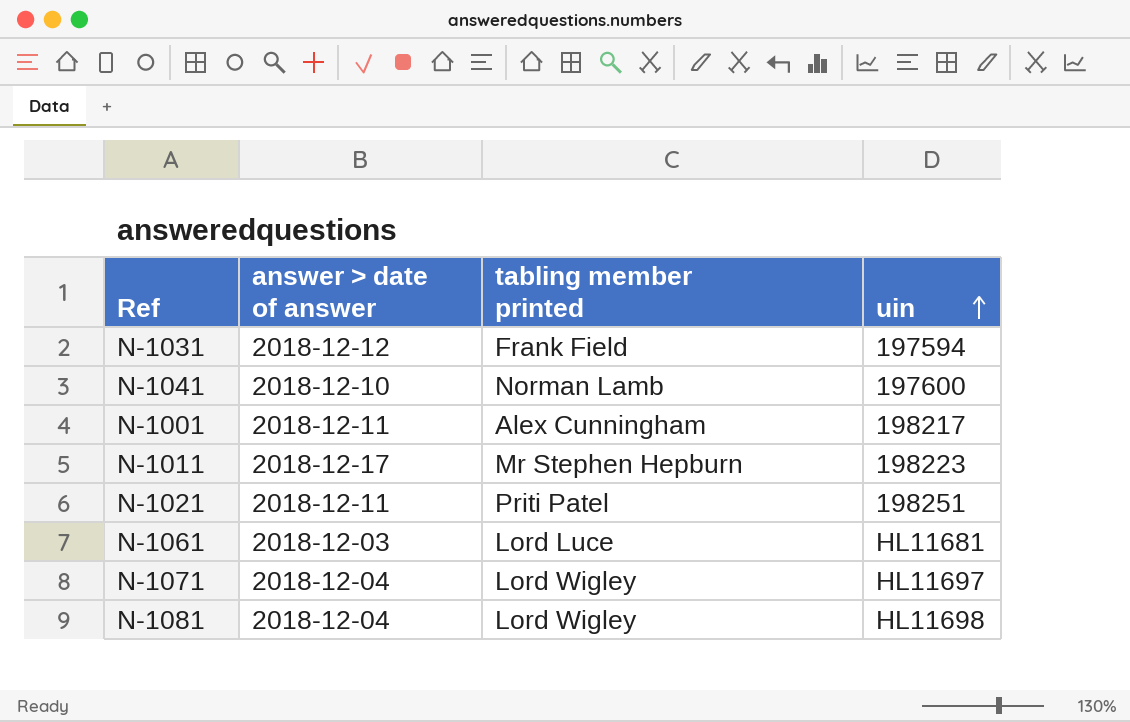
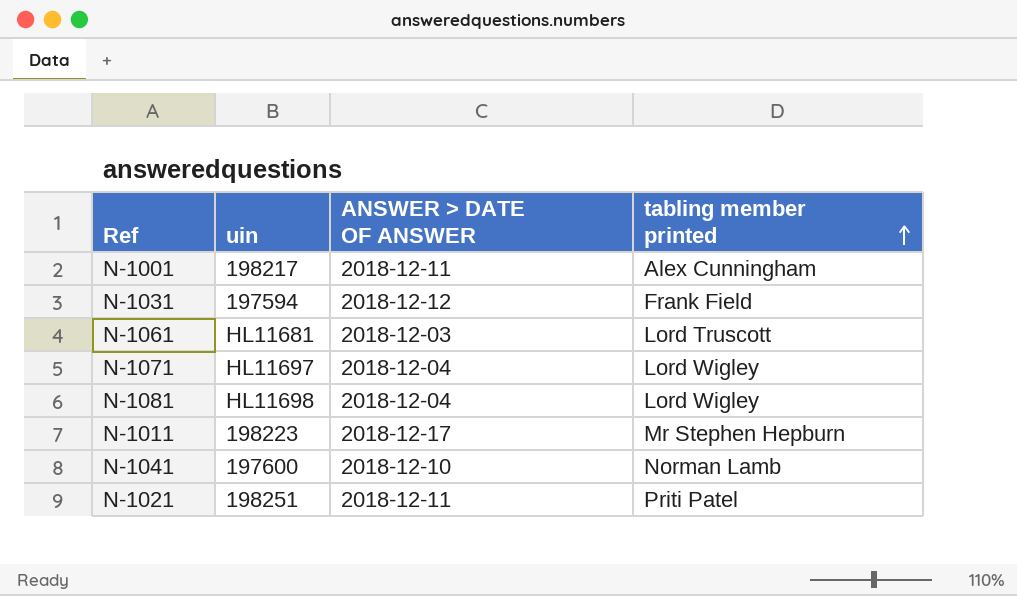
row order: uin ascending -> tabling member printed ascending
column uin | position: 4 -> 2
column name: answer > date of answer -> ANSWER > DATE OF ANSWER
N-1061 | tabling member printed: Lord Luce -> Lord Truscott

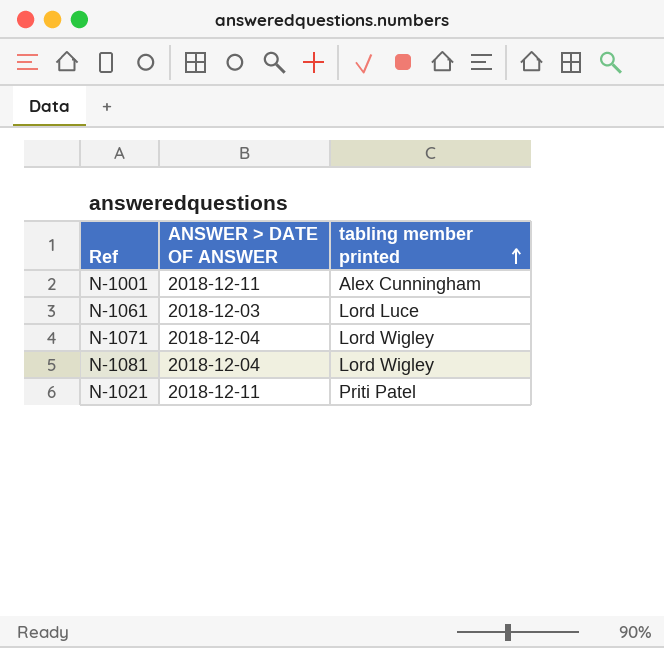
column uin | position: 2 -> none
row N-1031: 197594 | 2018-12-12 | Frank Field -> none
row N-1011: 198223 | 2018-12-17 | Mr Stephen Hepburn -> none
row N-1041: 197600 | 2018-12-10 | Norman Lamb -> none
N-1061 | tabling member printed: Lord Truscott -> Lord Luce

